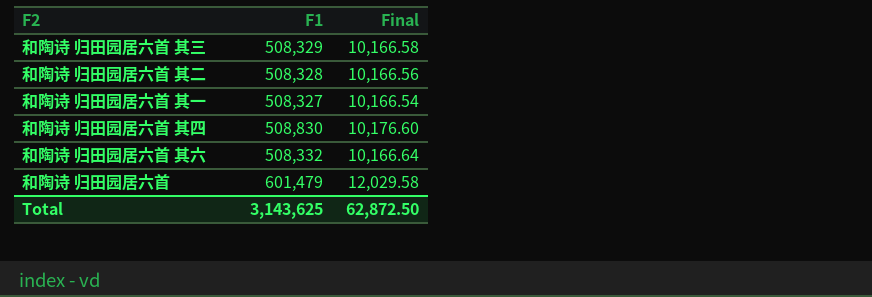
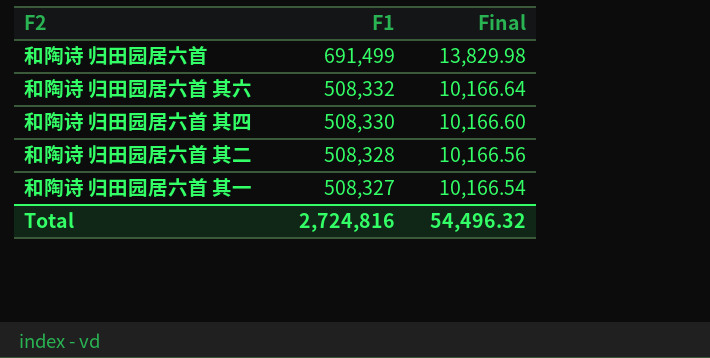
row order: none -> F1 descending
row 和陶诗 归田园居六首 其三: 508,329 | 10,166.58 -> none
和陶诗 归田园居六首 | F1: 601,479 -> 691,499
和陶诗 归田园居六首 | Final: 12,029.58 -> 13,829.98
和陶诗 归田园居六首 其四 | F1: 508,830 -> 508,330
和陶诗 归田园居六首 其四 | Final: 10,176.60 -> 10,166.60
Total | F1: 3,143,625 -> 2,724,816
Total | Final: 62,872.50 -> 54,496.32

